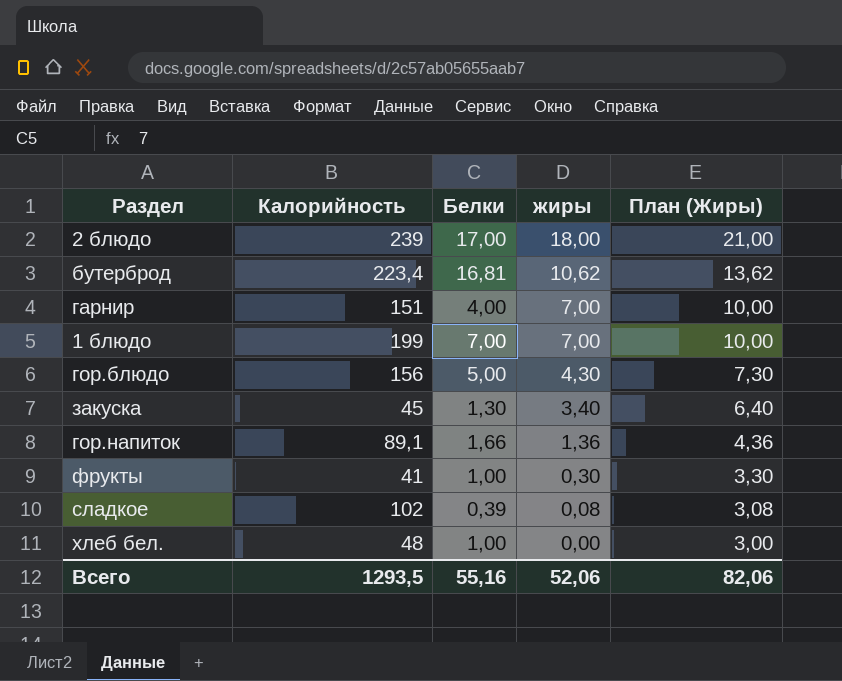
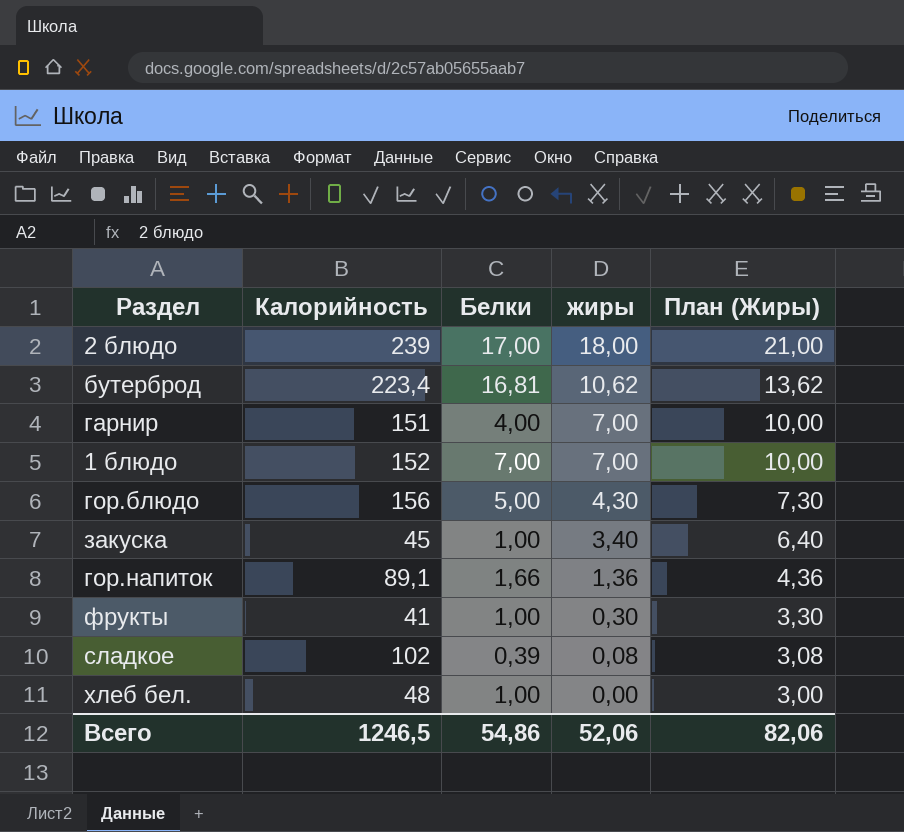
1 блюдо | Калорийность: 199 -> 152
закуска | Белки: 1,30 -> 1,00
Всего | Калорийность: 1293,5 -> 1246,5
Всего | Белки: 55,16 -> 54,86

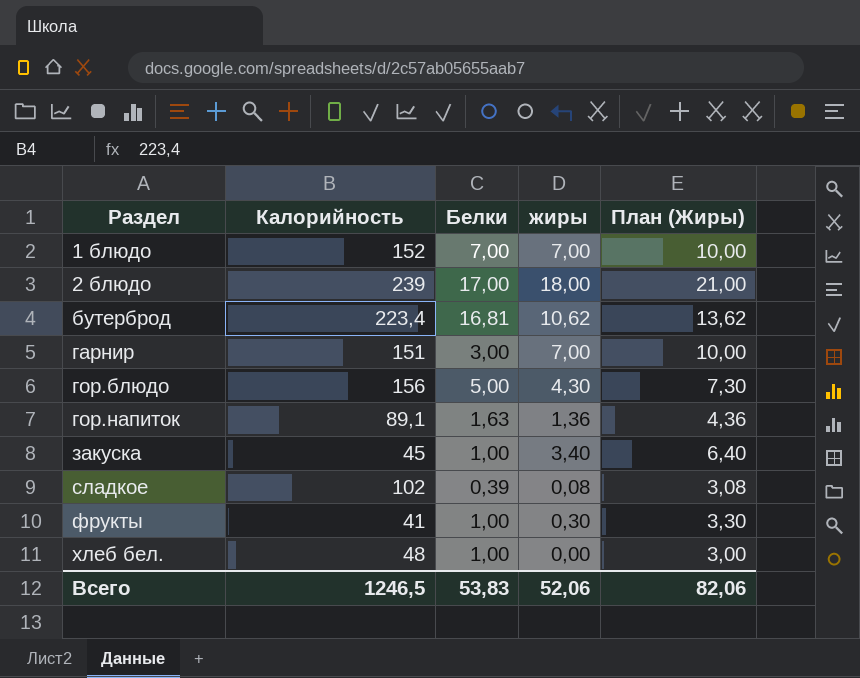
row order: жиры descending -> Раздел ascending
гарнир | Белки: 4,00 -> 3,00
гор.напиток | Белки: 1,66 -> 1,63
Всего | Белки: 54,86 -> 53,83

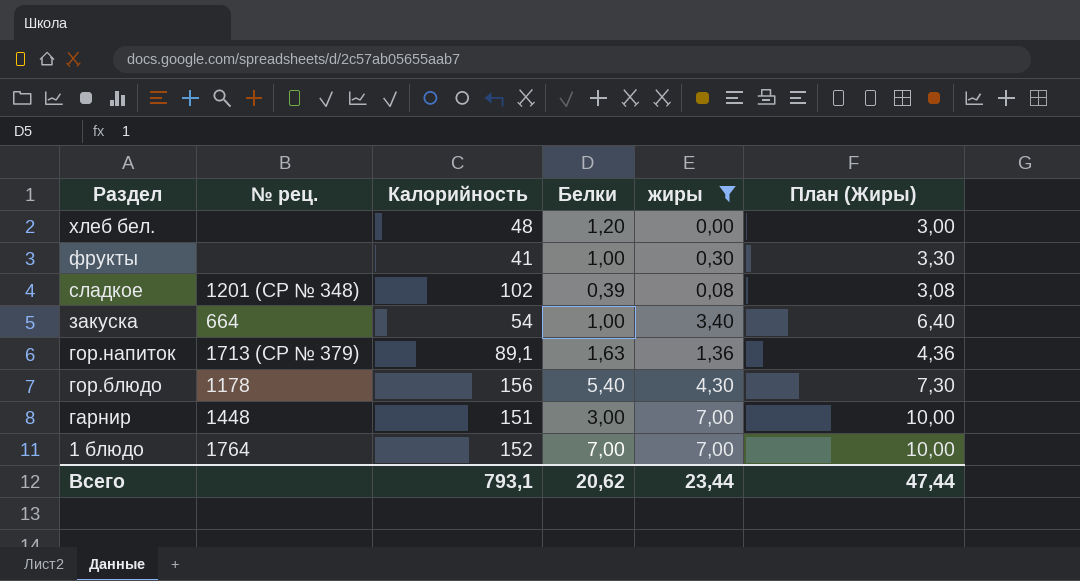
filter: none -> жиры <= 7,00
row order: Раздел ascending -> Раздел descending
column № рец. | position: none -> 2
хлеб бел. | Белки: 1,00 -> 1,20
закуска | Калорийность: 45 -> 54
гор.блюдо | Белки: 5,00 -> 5,40
Всего | Калорийность: 1246,5 -> 793,1
Всего | Белки: 53,83 -> 20,62
Всего | жиры: 52,06 -> 23,44
Всего | План (Жиры): 82,06 -> 47,44

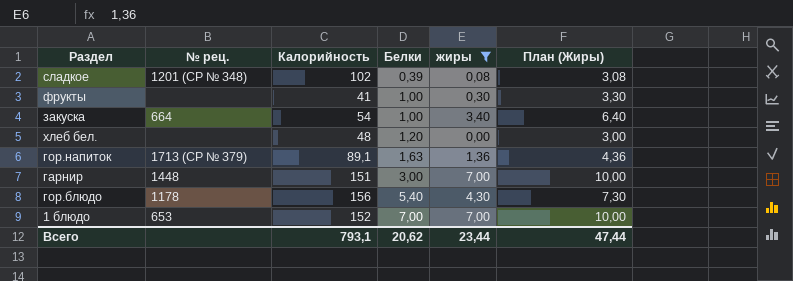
row order: Раздел descending -> Белки ascending
1 блюдо | № рец.: 1764 -> 653

